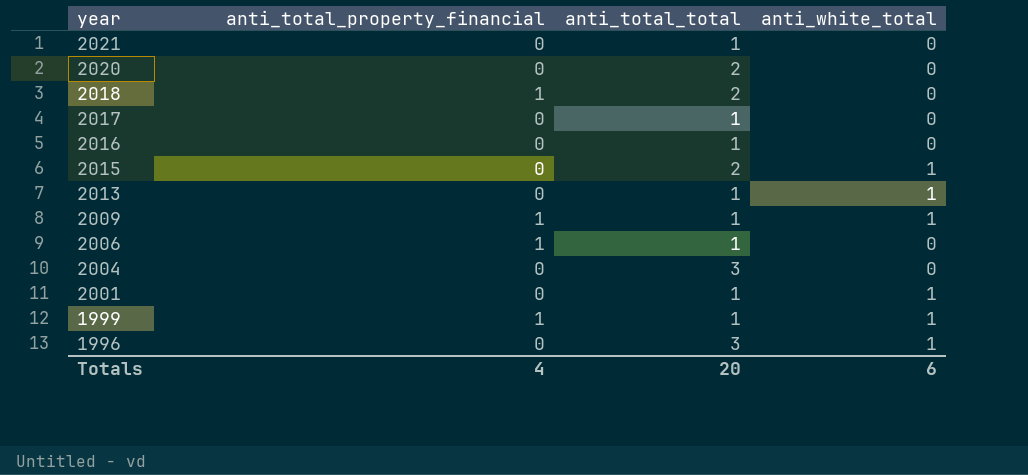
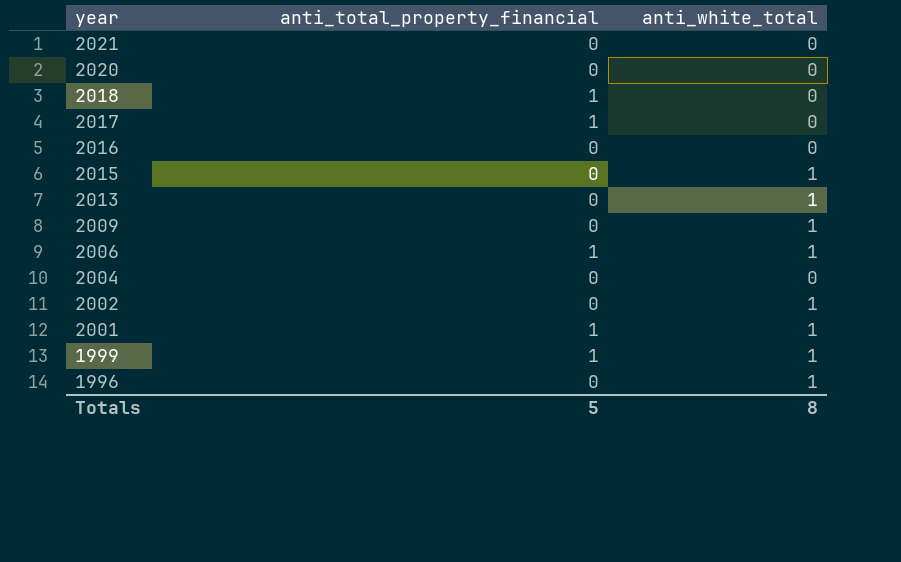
column anti_total_total | position: 3 -> none
2017 | anti_total_property_financial: 0 -> 1
2009 | anti_total_property_financial: 1 -> 0
2006 | anti_white_total: 0 -> 1
row 2002: none -> 0 | 1
2001 | anti_total_property_financial: 0 -> 1
Totals | anti_total_property_financial: 4 -> 5
Totals | anti_white_total: 6 -> 8

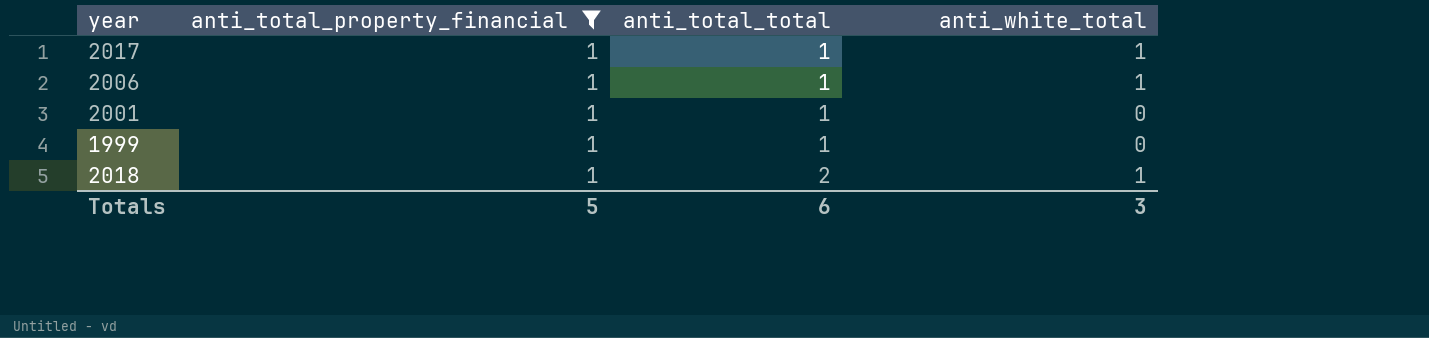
filter: none -> anti_total_property_financial = 1
row order: year descending -> anti_total_total ascending
column anti_total_total | position: none -> 3
2017 | anti_white_total: 0 -> 1
2001 | anti_white_total: 1 -> 0
1999 | anti_white_total: 1 -> 0
2018 | anti_white_total: 0 -> 1
Totals | anti_white_total: 8 -> 3

